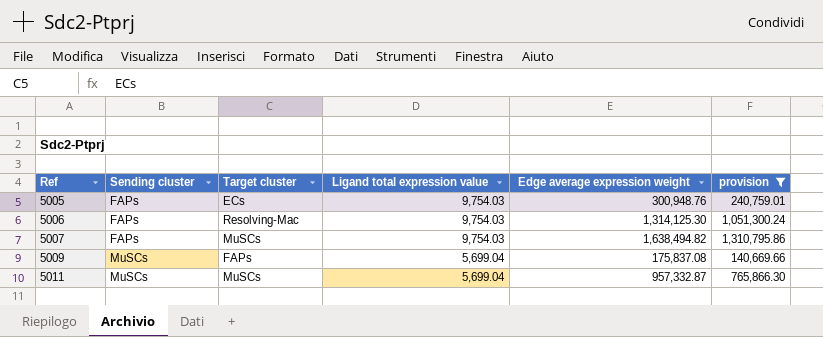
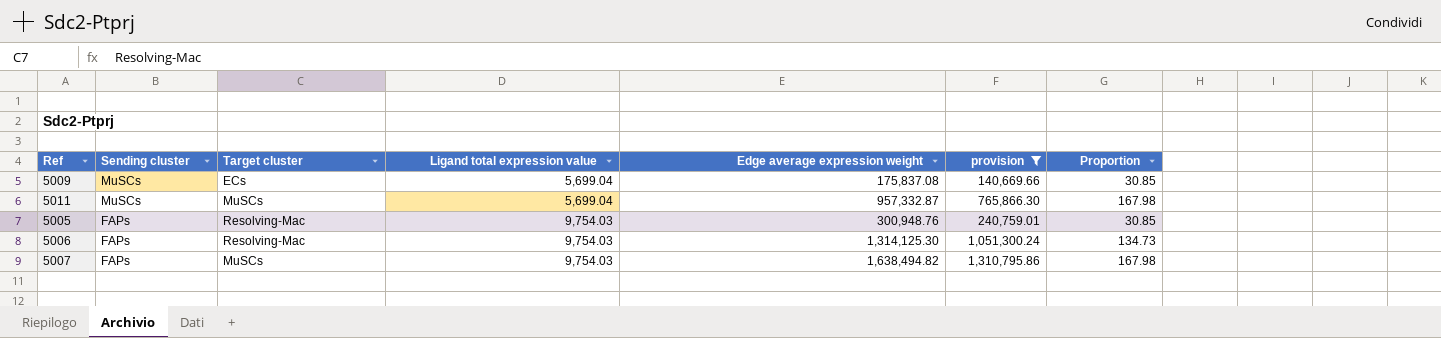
row order: Ref ascending -> Sending cluster descending
column Proportion | formula: none -> [Edge average expression weight] / [Ligand total expression value]
5009 | Target cluster: FAPs -> ECs
5005 | Target cluster: ECs -> Resolving-Mac

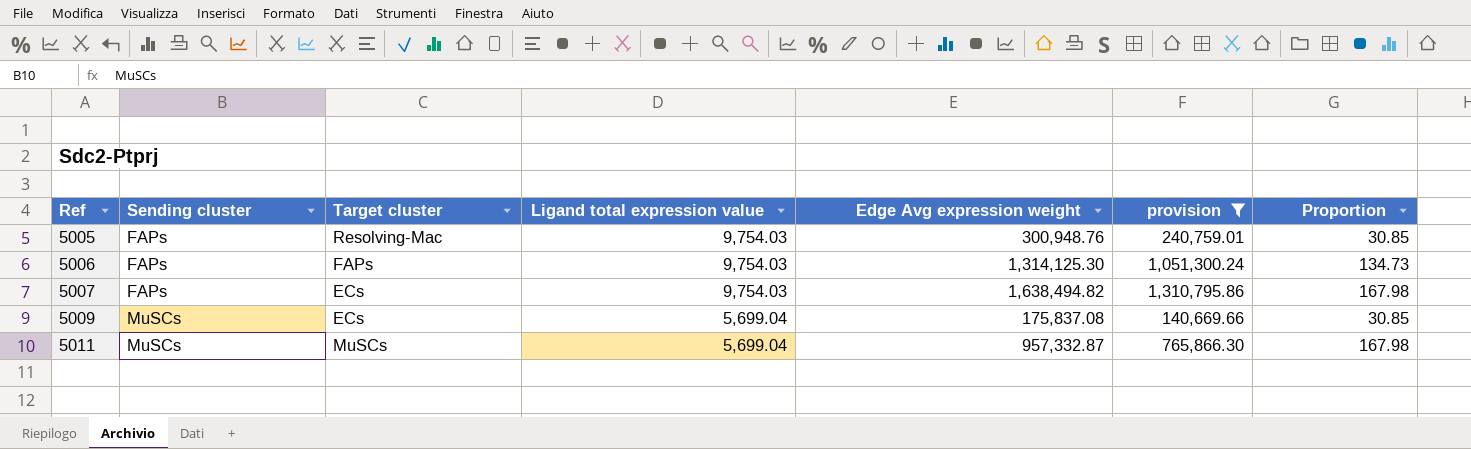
row order: Sending cluster descending -> Ref ascending
column name: Edge average expression weight -> Edge Avg expression weight
5006 | Target cluster: Resolving-Mac -> FAPs
5007 | Target cluster: MuSCs -> ECs

